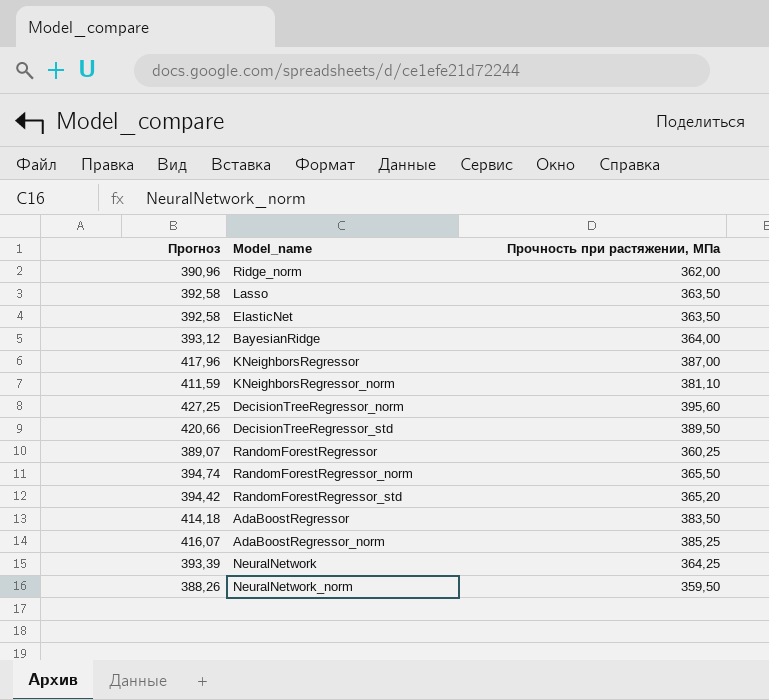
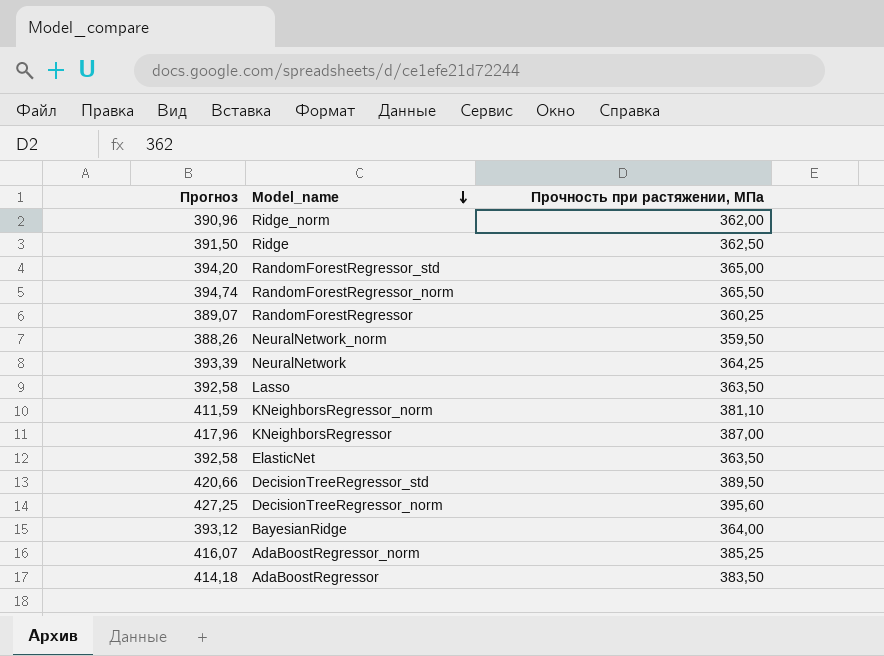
row order: none -> Model_name descending
row Ridge: none -> 391,50 | 362,50
RandomForestRegressor_std | Прогноз: 394,42 -> 394,20
RandomForestRegressor_std | Прочность при растяжении, МПа: 365,20 -> 365,00

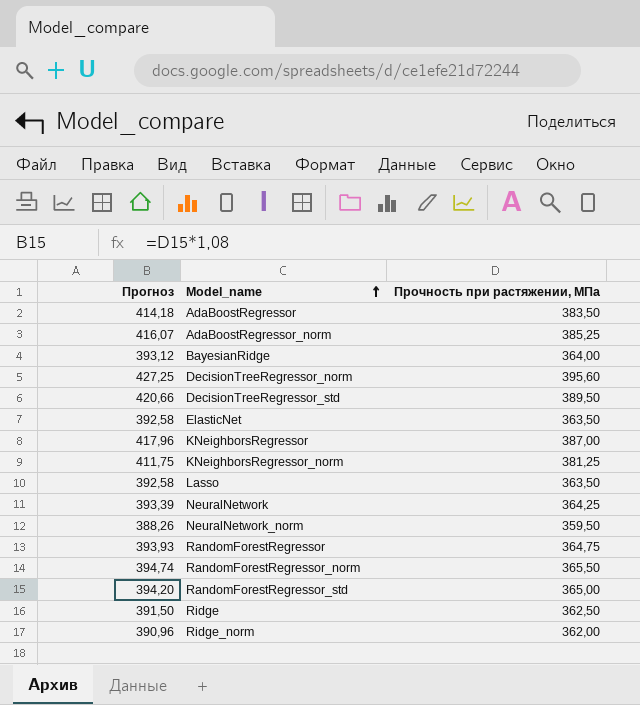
row order: Model_name descending -> Model_name ascending
KNeighborsRegressor_norm | Прогноз: 411,59 -> 411,75
KNeighborsRegressor_norm | Прочность при растяжении, МПа: 381,10 -> 381,25
RandomForestRegressor | Прогноз: 389,07 -> 393,93
RandomForestRegressor | Прочность при растяжении, МПа: 360,25 -> 364,75

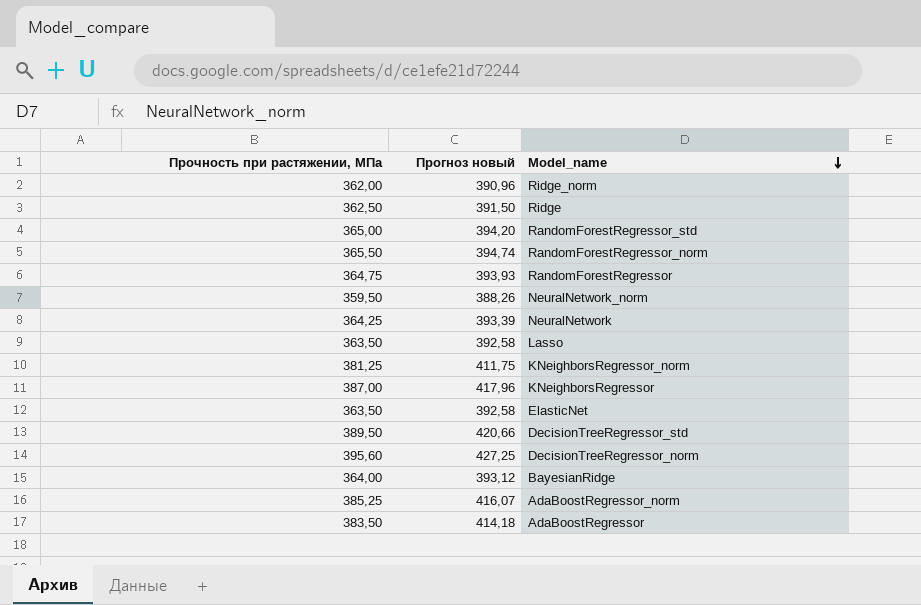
row order: Model_name ascending -> Model_name descending
column Прочность при растяжении, МПа | position: 3 -> 1
column name: Прогноз -> Прогноз новый

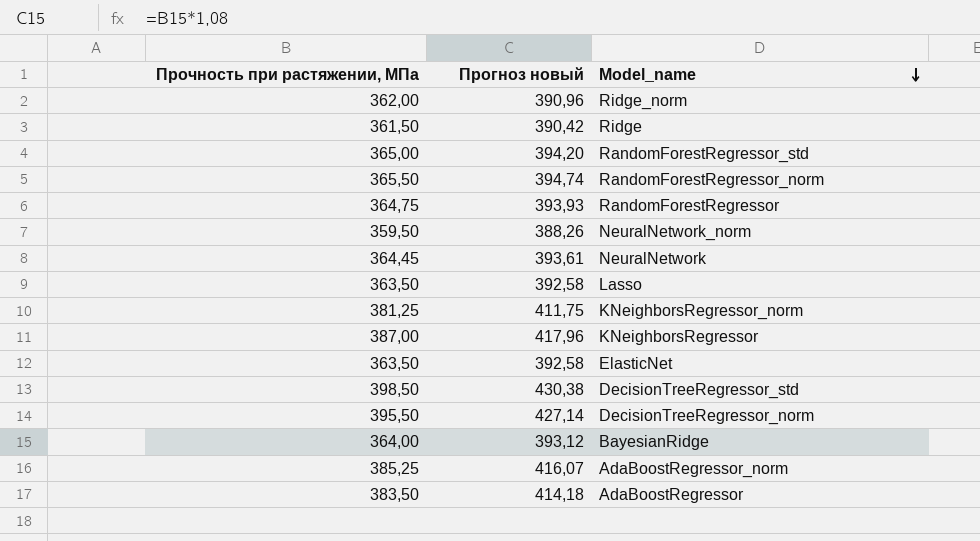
Ridge | Прочность при растяжении, МПа: 362,50 -> 361,50
Ridge | Прогноз новый: 391,50 -> 390,42
NeuralNetwork | Прочность при растяжении, МПа: 364,25 -> 364,45
NeuralNetwork | Прогноз новый: 393,39 -> 393,61
DecisionTreeRegressor_std | Прочность при растяжении, МПа: 389,50 -> 398,50
DecisionTreeRegressor_std | Прогноз новый: 420,66 -> 430,38
DecisionTreeRegressor_norm | Прочность при растяжении, МПа: 395,60 -> 395,50
DecisionTreeRegressor_norm | Прогноз новый: 427,25 -> 427,14

